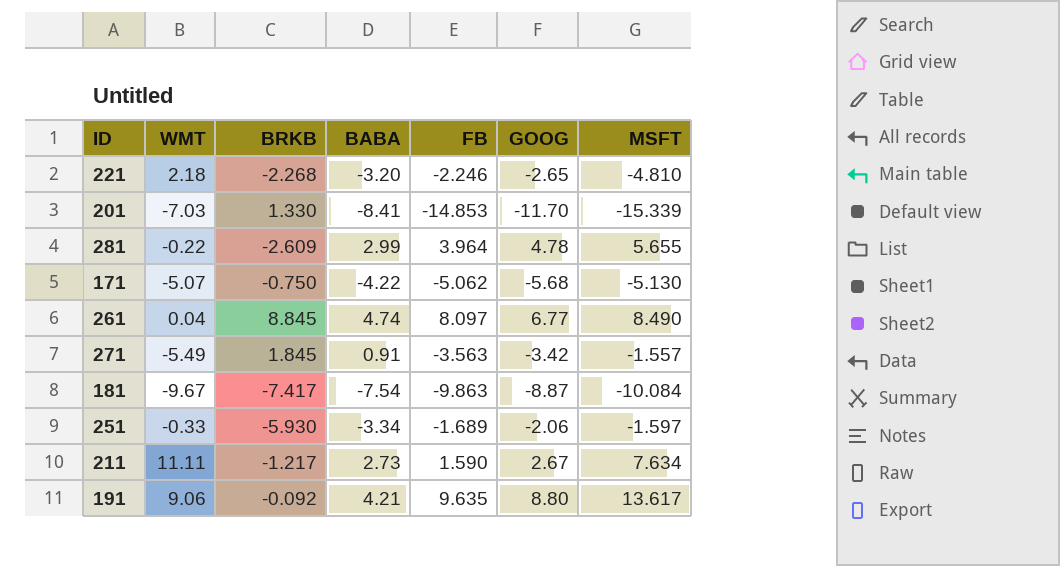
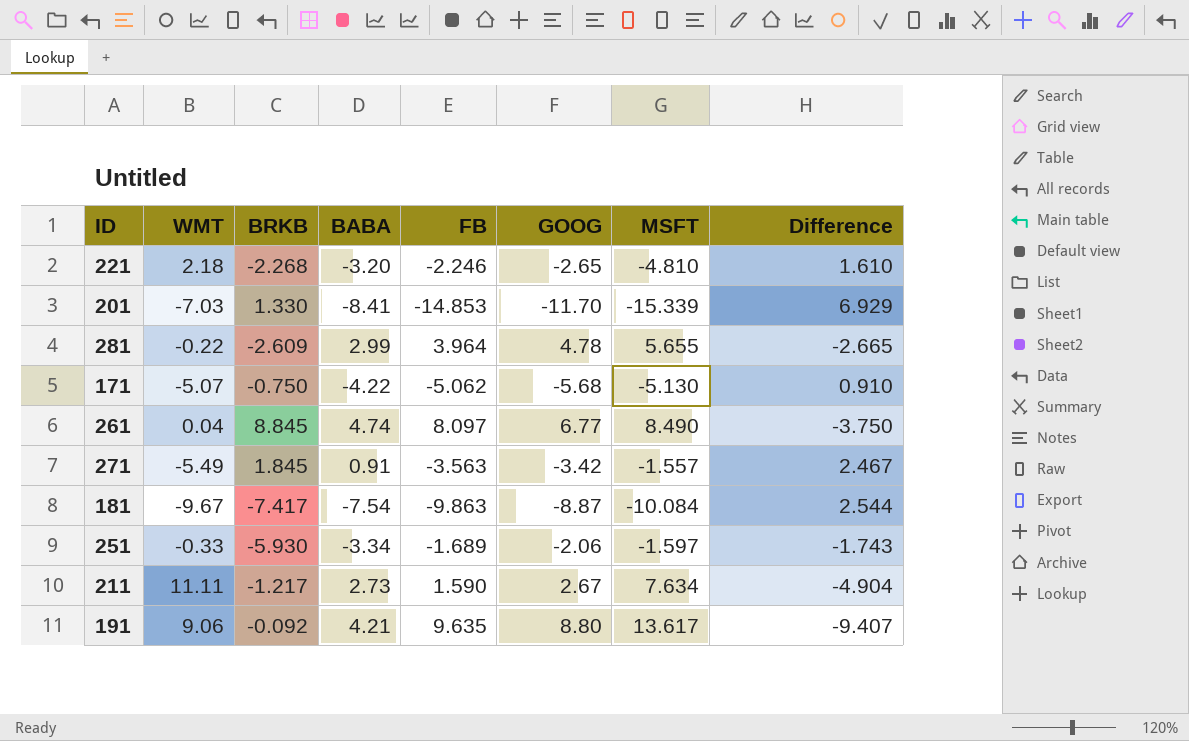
column Difference | formula: none -> [BABA] - [MSFT]

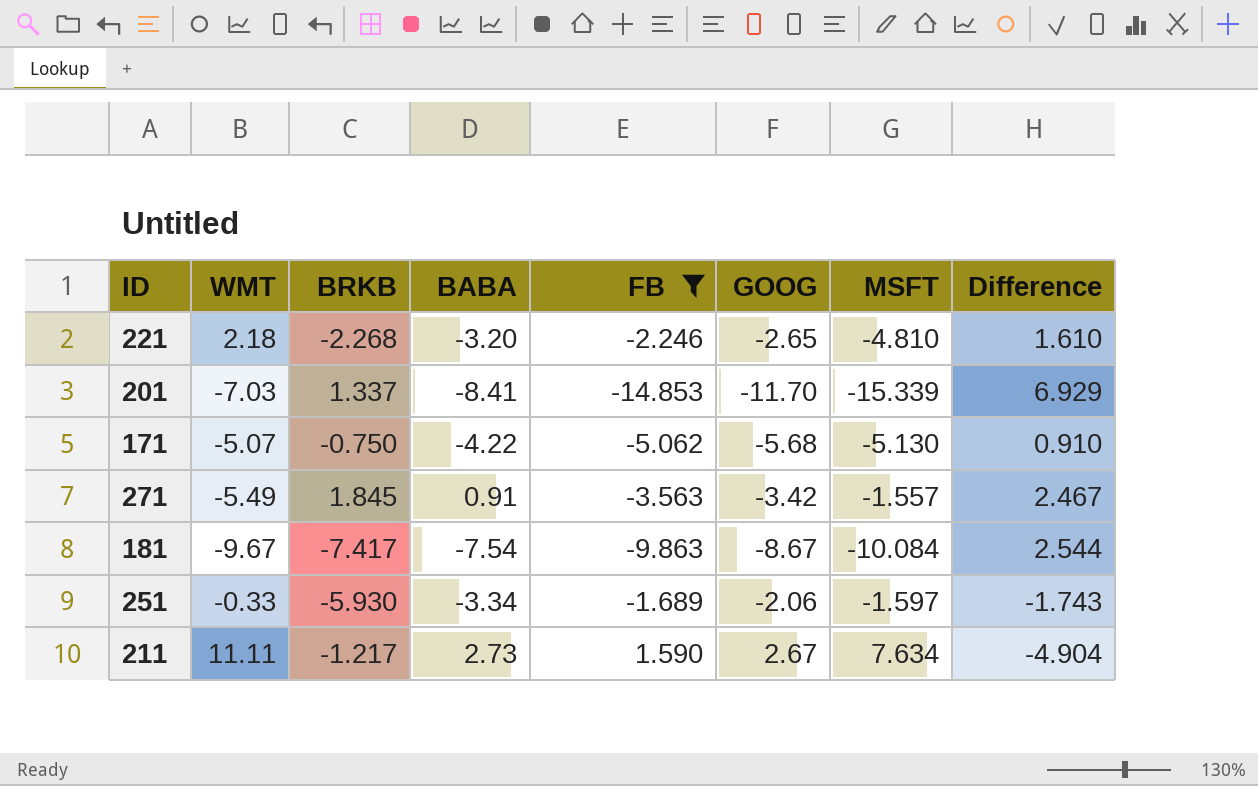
filter: none -> FB <= 1.590
201 | BRKB: 1.330 -> 1.337
181 | GOOG: -8.87 -> -8.67

